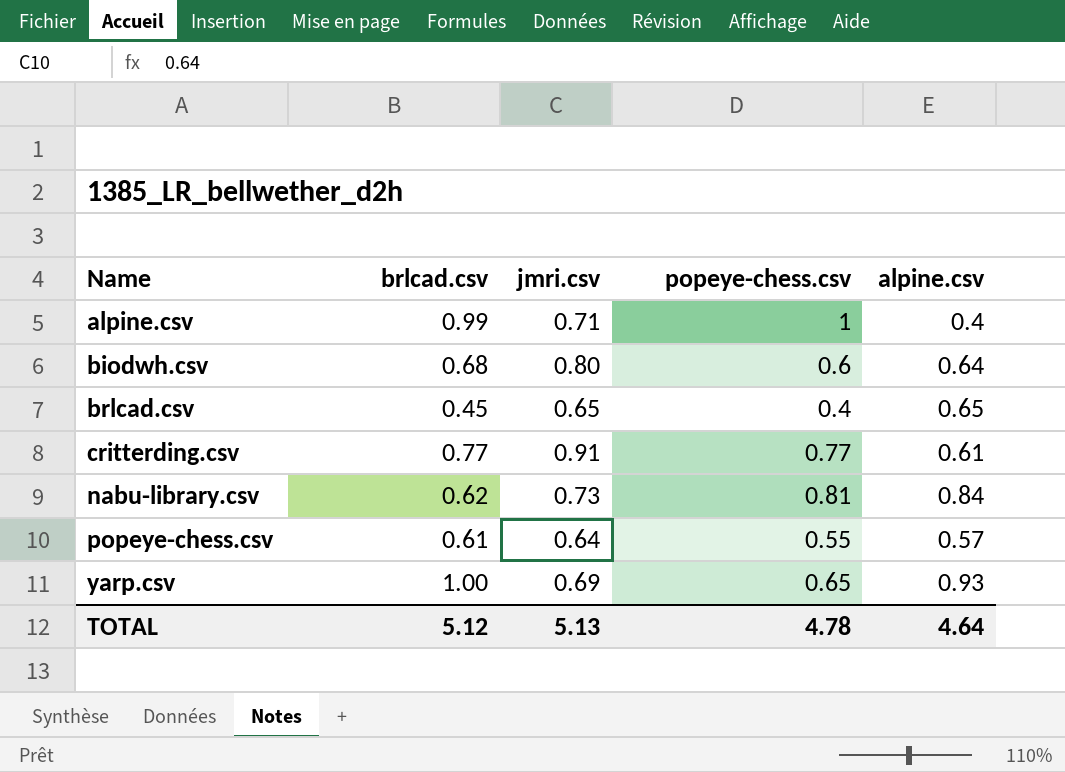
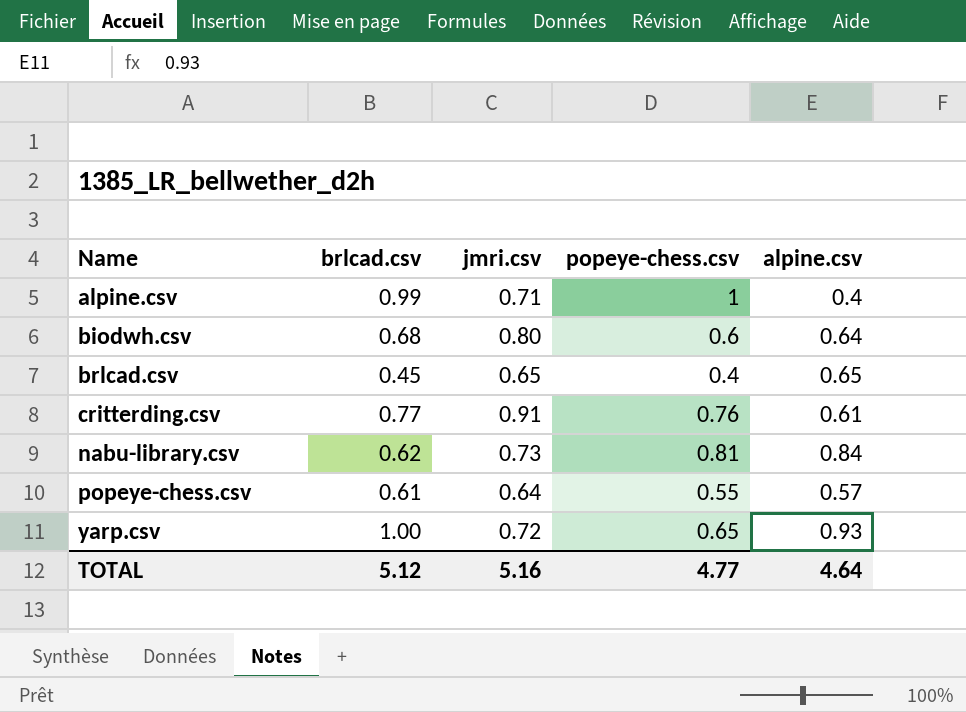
critterding.csv | popeye-chess.csv: 0.77 -> 0.76
yarp.csv | jmri.csv: 0.69 -> 0.72
TOTAL | jmri.csv: 5.13 -> 5.16
TOTAL | popeye-chess.csv: 4.78 -> 4.77

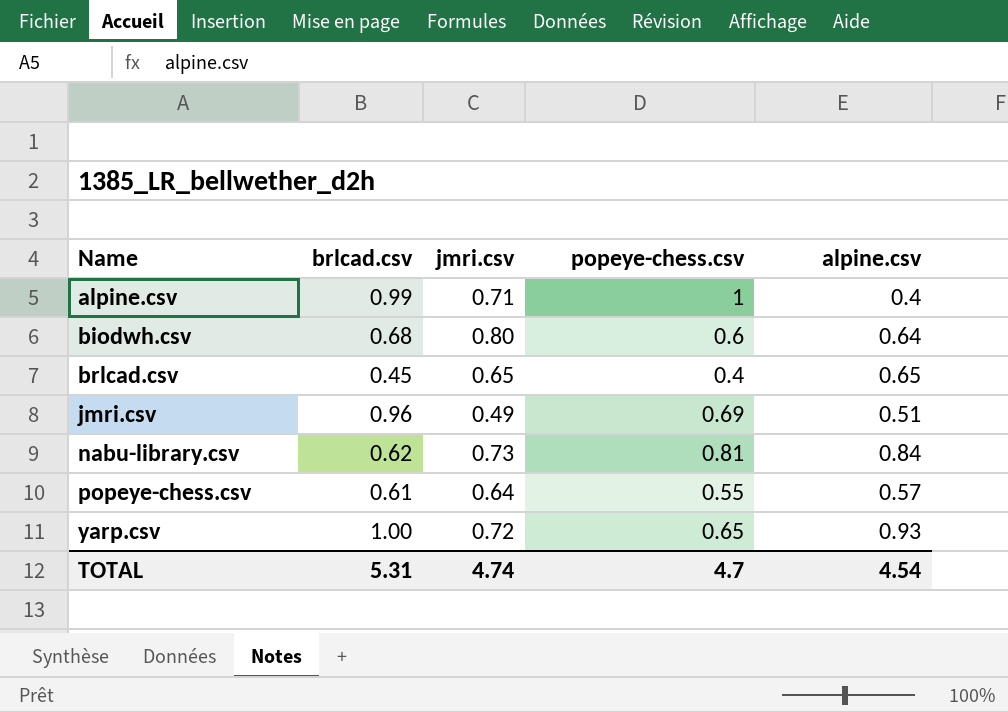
row critterding.csv: 0.77 | 0.91 | 0.76 | 0.61 -> none
row jmri.csv: none -> 0.96 | 0.49 | 0.69 | 0.51
TOTAL | brlcad.csv: 5.12 -> 5.31
TOTAL | jmri.csv: 5.16 -> 4.74
TOTAL | popeye-chess.csv: 4.77 -> 4.7
TOTAL | alpine.csv: 4.64 -> 4.54

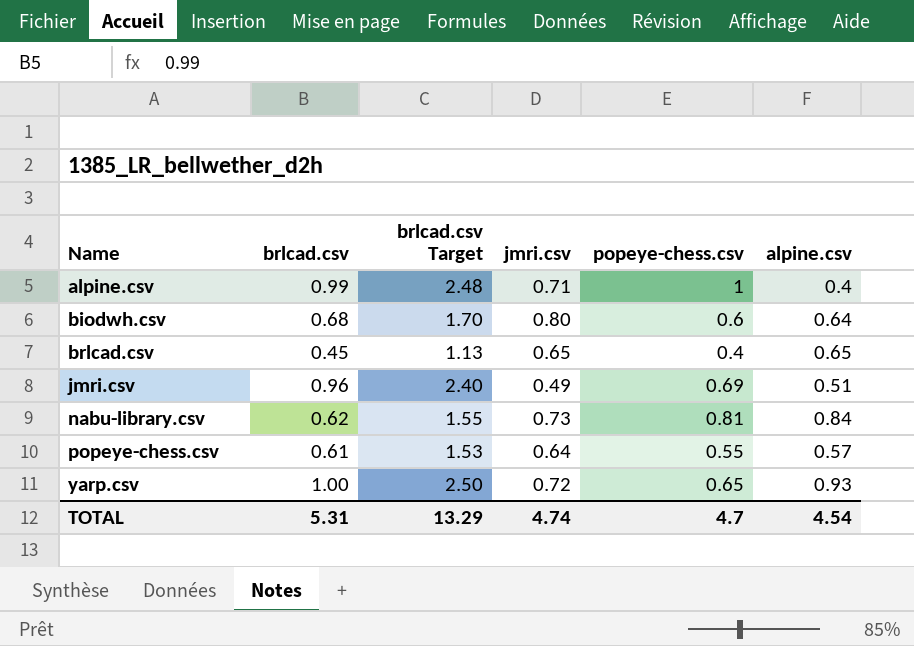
column brlcad.csv Target | formula: none -> [brlcad.csv] * 2.5

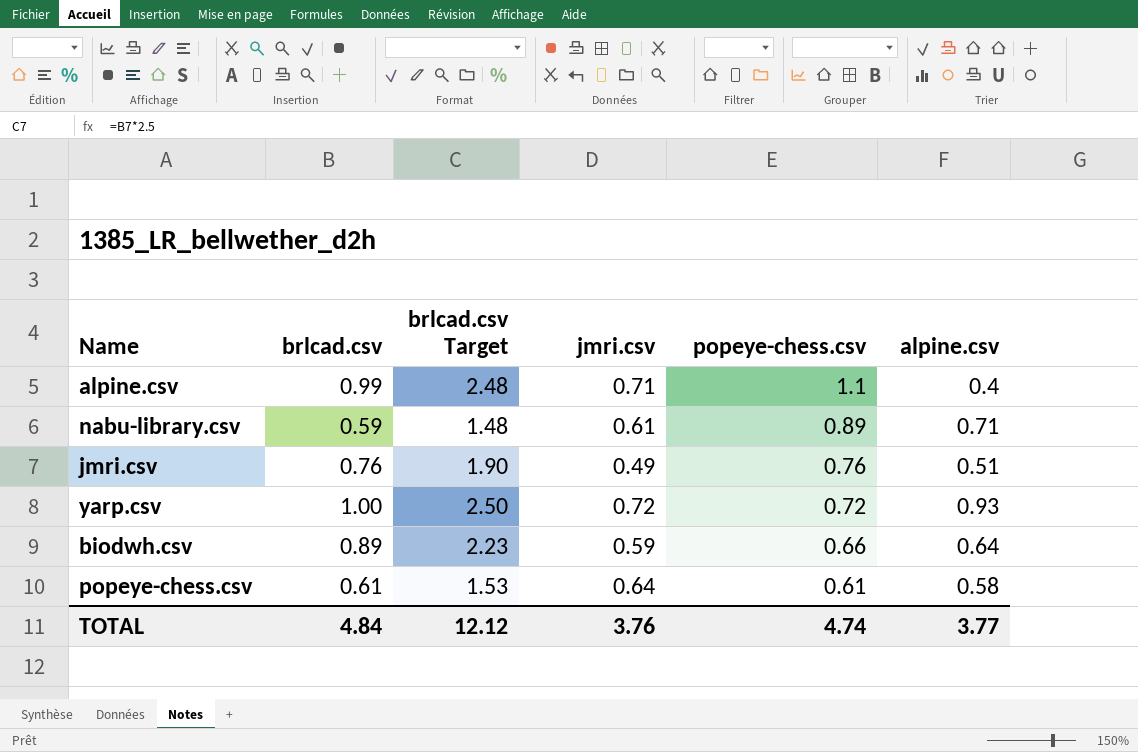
row order: Name ascending -> popeye-chess.csv descending
row brlcad.csv: 0.45 | 1.13 | 0.65 | 0.4 | 0.65 -> none
alpine.csv | popeye-chess.csv: 1 -> 1.1
nabu-library.csv | brlcad.csv: 0.62 -> 0.59
nabu-library.csv | brlcad.csv Target: 1.55 -> 1.48
nabu-library.csv | jmri.csv: 0.73 -> 0.61
nabu-library.csv | popeye-chess.csv: 0.81 -> 0.89
nabu-library.csv | alpine.csv: 0.84 -> 0.71
jmri.csv | brlcad.csv: 0.96 -> 0.76
jmri.csv | brlcad.csv Target: 2.40 -> 1.90
jmri.csv | popeye-chess.csv: 0.69 -> 0.76
yarp.csv | popeye-chess.csv: 0.65 -> 0.72
biodwh.csv | brlcad.csv: 0.68 -> 0.89
biodwh.csv | brlcad.csv Target: 1.70 -> 2.23
biodwh.csv | jmri.csv: 0.80 -> 0.59
biodwh.csv | popeye-chess.csv: 0.6 -> 0.66
popeye-chess.csv | popeye-chess.csv: 0.55 -> 0.61
popeye-chess.csv | alpine.csv: 0.57 -> 0.58
TOTAL | brlcad.csv: 5.31 -> 4.84
TOTAL | brlcad.csv Target: 13.29 -> 12.12
TOTAL | jmri.csv: 4.74 -> 3.76
TOTAL | popeye-chess.csv: 4.7 -> 4.74
TOTAL | alpine.csv: 4.54 -> 3.77

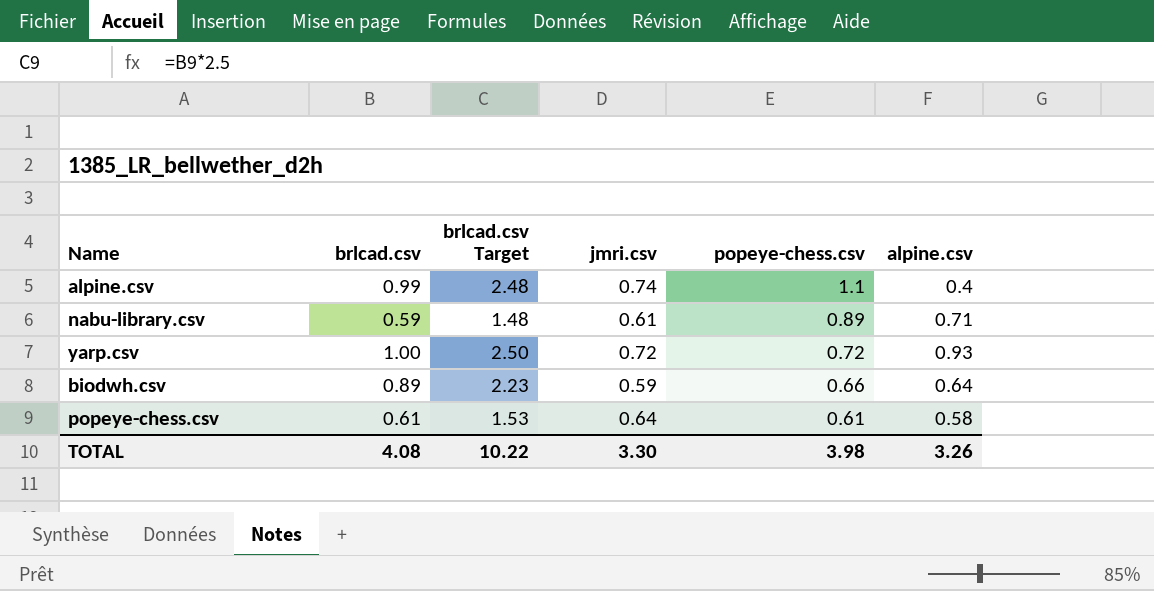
row jmri.csv: 0.76 | 1.90 | 0.49 | 0.76 | 0.51 -> none
alpine.csv | jmri.csv: 0.71 -> 0.74
TOTAL | brlcad.csv: 4.84 -> 4.08
TOTAL | brlcad.csv Target: 12.12 -> 10.22
TOTAL | jmri.csv: 3.76 -> 3.30
TOTAL | popeye-chess.csv: 4.74 -> 3.98
TOTAL | alpine.csv: 3.77 -> 3.26

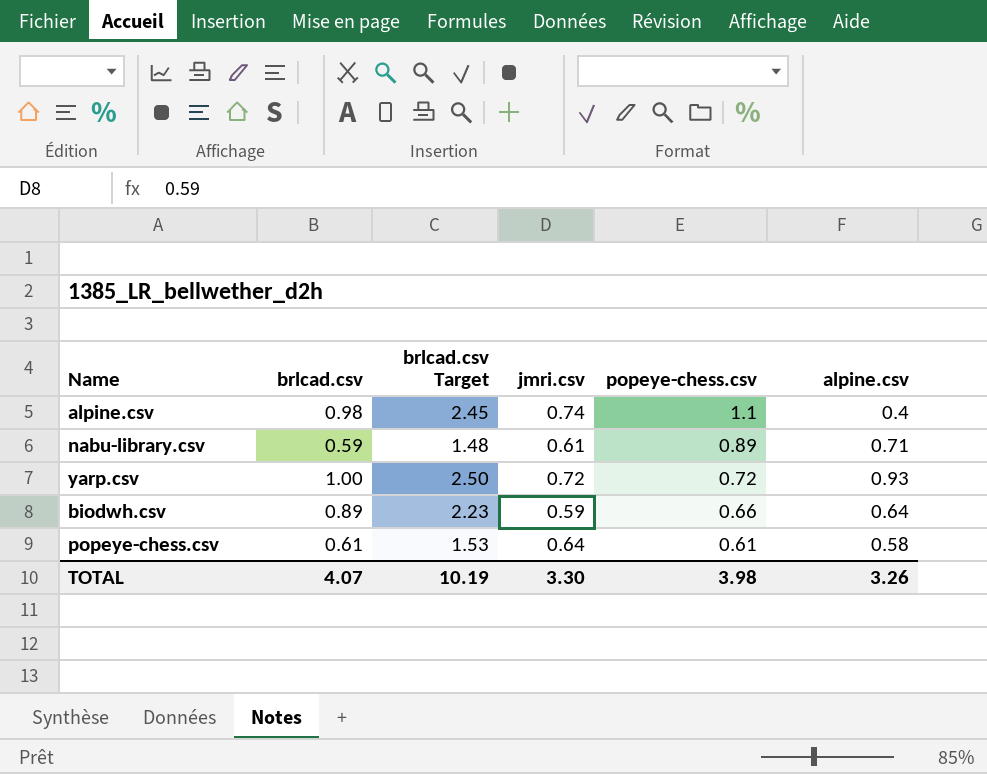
alpine.csv | brlcad.csv: 0.99 -> 0.98
alpine.csv | brlcad.csv Target: 2.48 -> 2.45
TOTAL | brlcad.csv: 4.08 -> 4.07
TOTAL | brlcad.csv Target: 10.22 -> 10.19

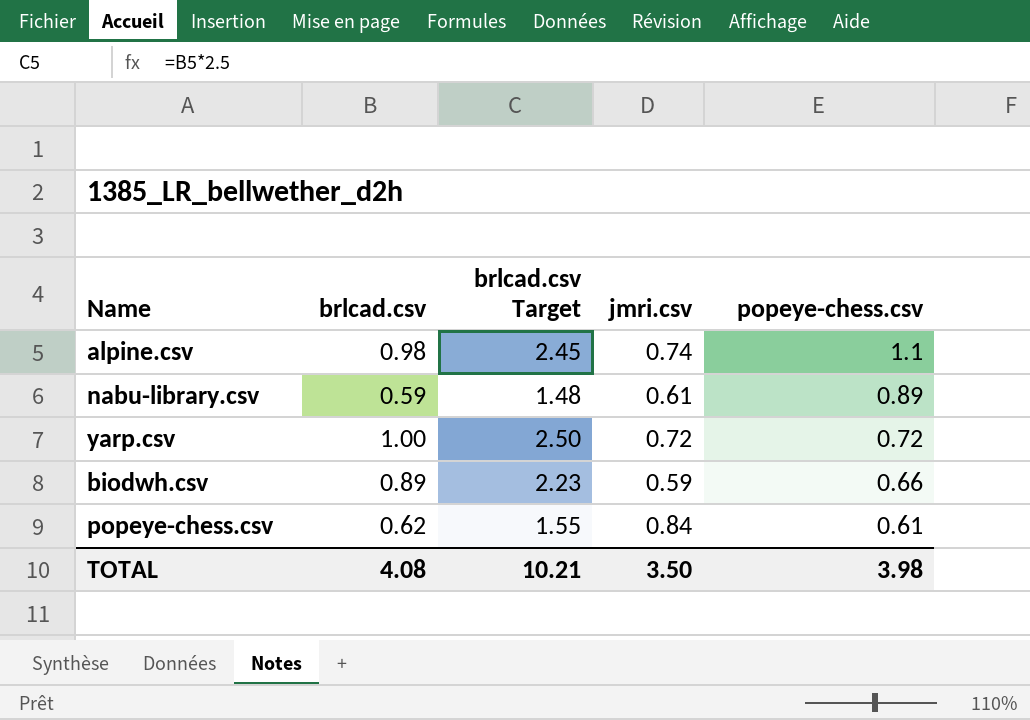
column alpine.csv | position: 6 -> none
popeye-chess.csv | brlcad.csv: 0.61 -> 0.62
popeye-chess.csv | brlcad.csv Target: 1.53 -> 1.55
popeye-chess.csv | jmri.csv: 0.64 -> 0.84
TOTAL | brlcad.csv: 4.07 -> 4.08
TOTAL | brlcad.csv Target: 10.19 -> 10.21
TOTAL | jmri.csv: 3.30 -> 3.50

